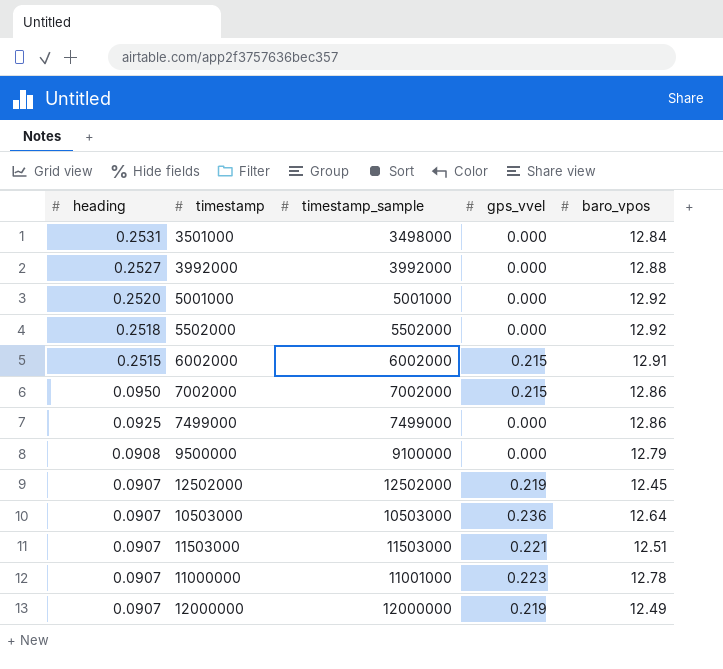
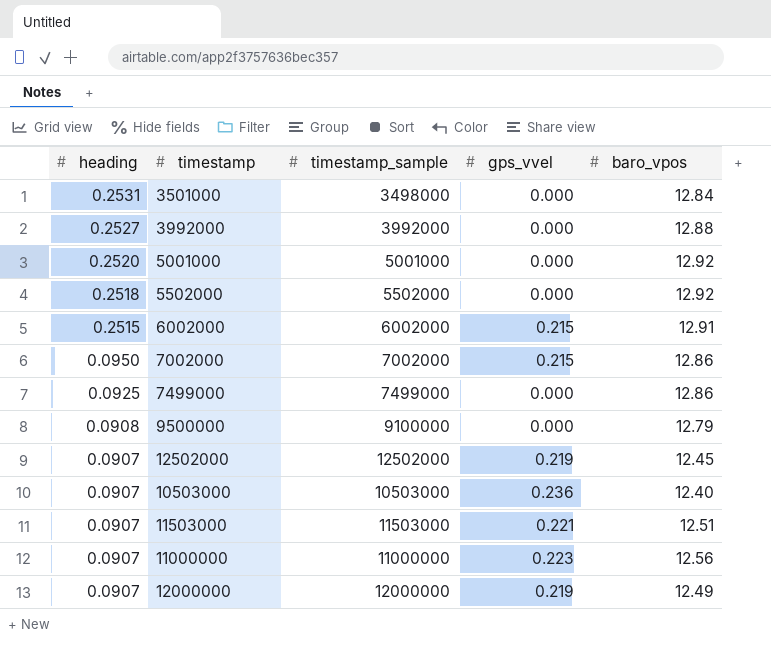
10503000 | baro_vpos: 12.64 -> 12.40
11000000 | timestamp_sample: 11001000 -> 11000000
11000000 | baro_vpos: 12.78 -> 12.56

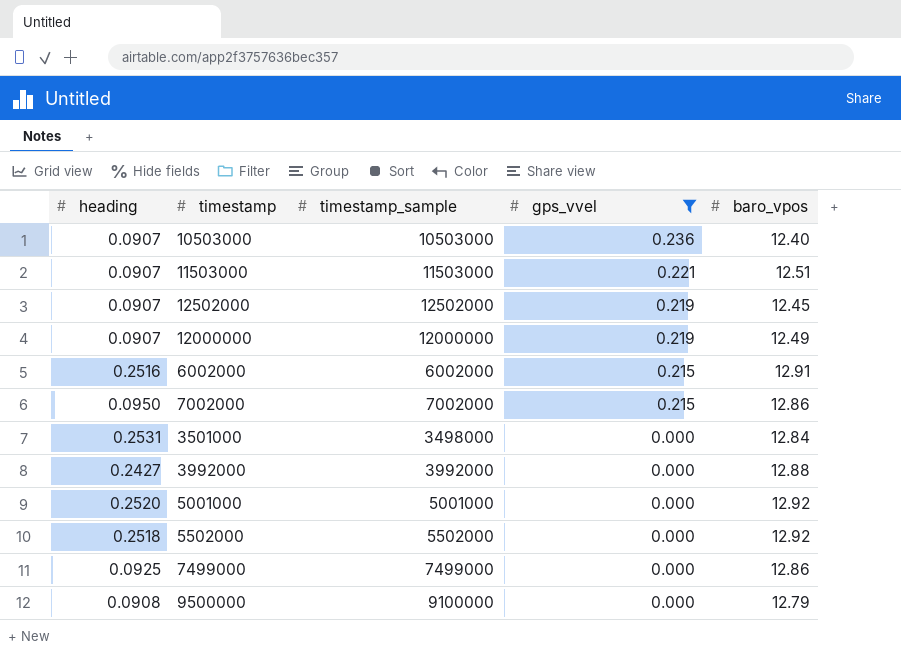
filter: none -> gps_vvel != 0.223
row order: heading descending -> gps_vvel descending
6002000 | heading: 0.2515 -> 0.2516
3992000 | heading: 0.2527 -> 0.2427

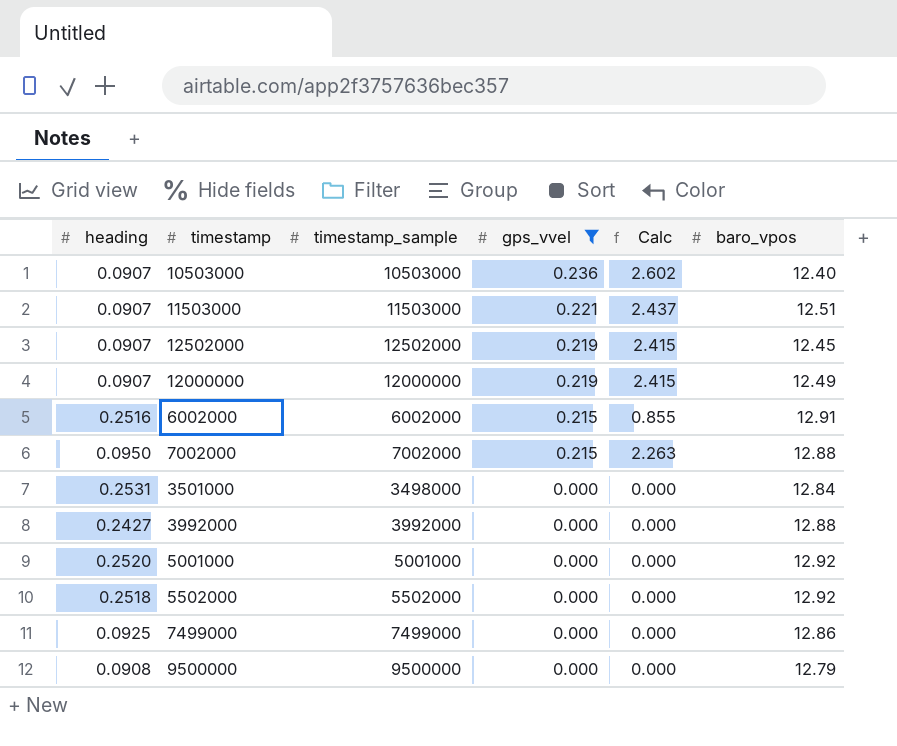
column Calc | formula: none -> [gps_vvel] / [heading]
7002000 | baro_vpos: 12.86 -> 12.88
9500000 | timestamp_sample: 9100000 -> 9500000

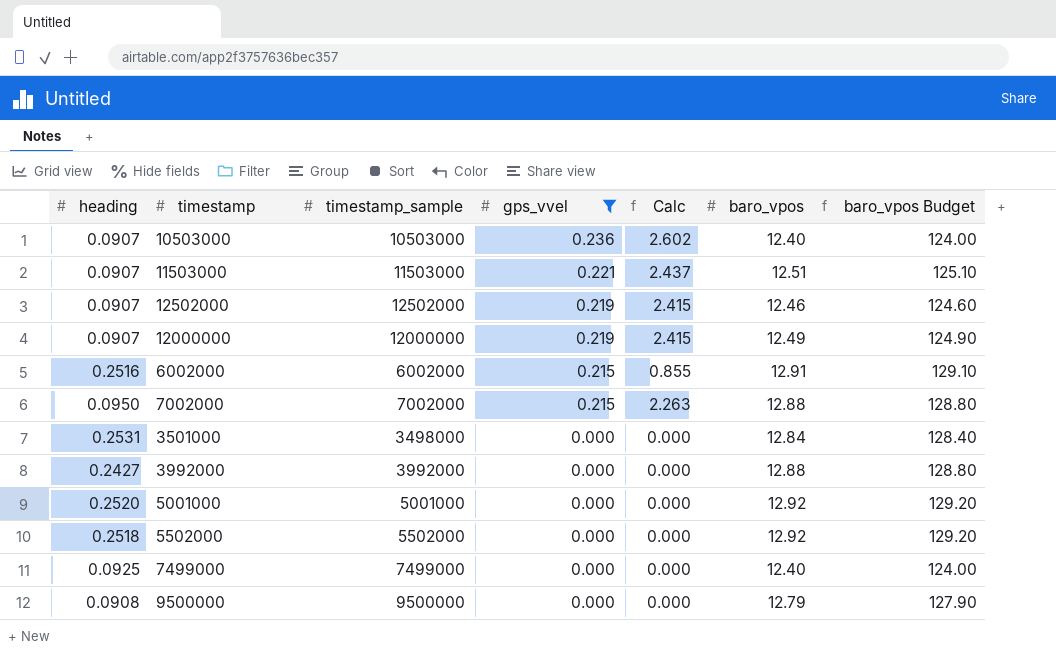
column baro_vpos Budget | formula: none -> [baro_vpos] * 10
12502000 | baro_vpos: 12.45 -> 12.46
7499000 | baro_vpos: 12.86 -> 12.40

